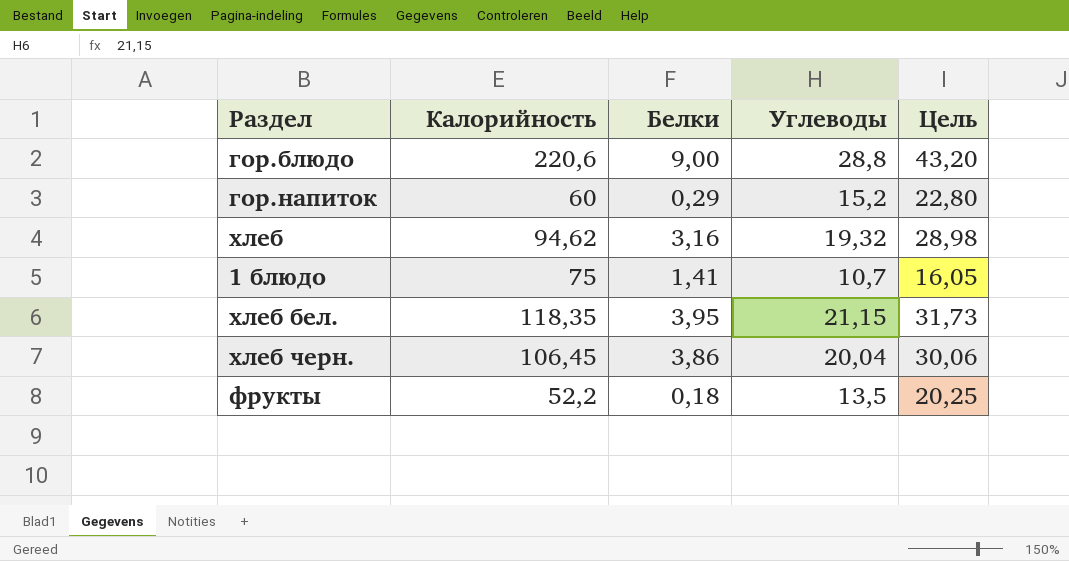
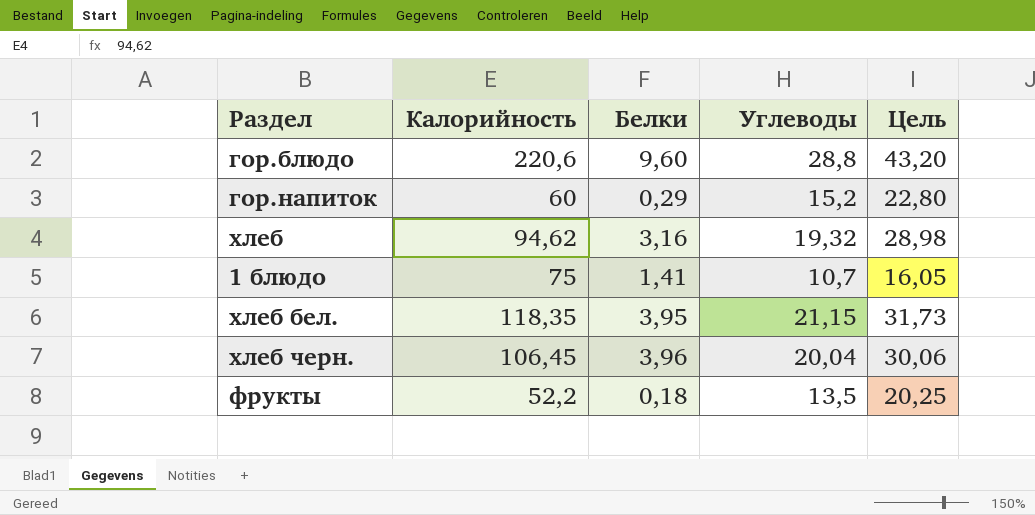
гор.блюдо | Белки: 9,00 -> 9,60
хлеб черн. | Белки: 3,86 -> 3,96

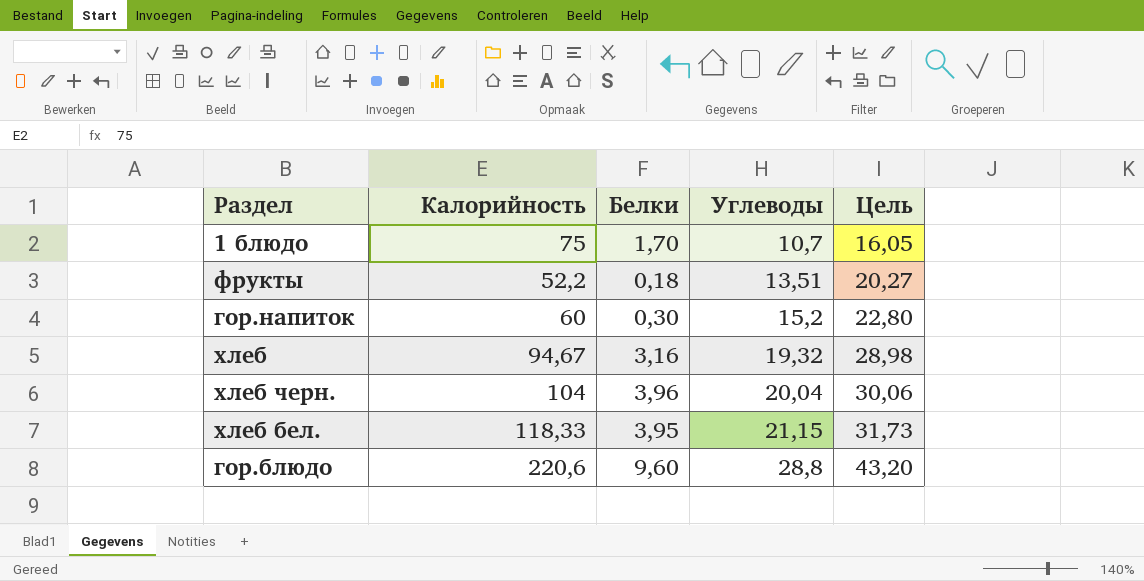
row order: none -> Углеводы ascending
1 блюдо | Белки: 1,41 -> 1,70
фрукты | Углеводы: 13,5 -> 13,51
фрукты | Цель: 20,25 -> 20,27
гор.напиток | Белки: 0,29 -> 0,30
хлеб | Калорийность: 94,62 -> 94,67
хлеб черн. | Калорийность: 106,45 -> 104
хлеб бел. | Калорийность: 118,35 -> 118,33

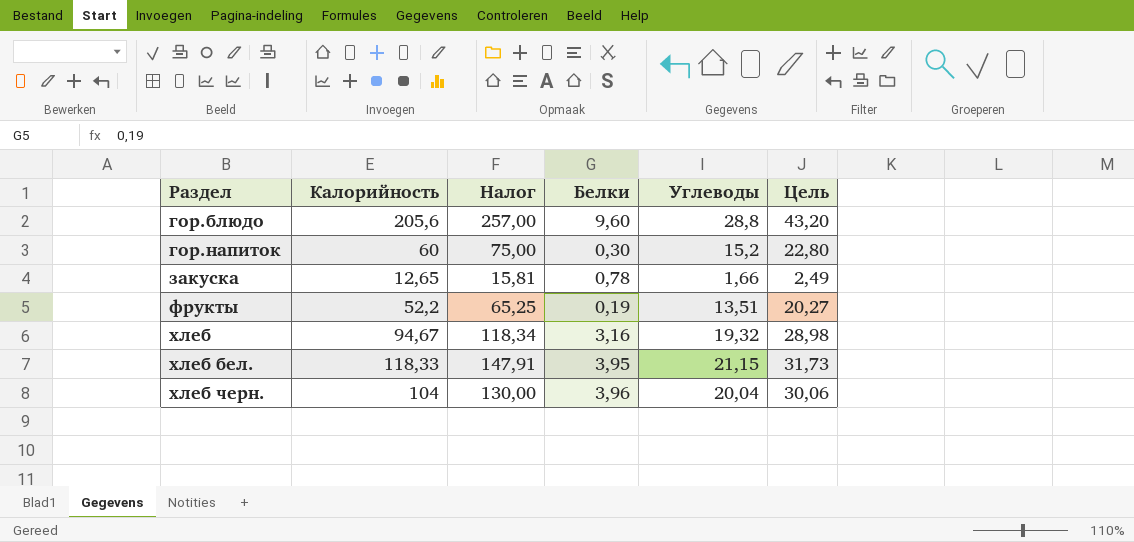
row order: Углеводы ascending -> Раздел ascending
column Налог | formula: none -> [Калорийность] * 1,25
row 1 блюдо: 75 | 1,70 | 10,7 | 16,05 -> none
гор.блюдо | Калорийность: 220,6 -> 205,6
row закуска: none -> 12,65 | 15,81 | 0,78 | 1,66 | 2,49
фрукты | Белки: 0,18 -> 0,19

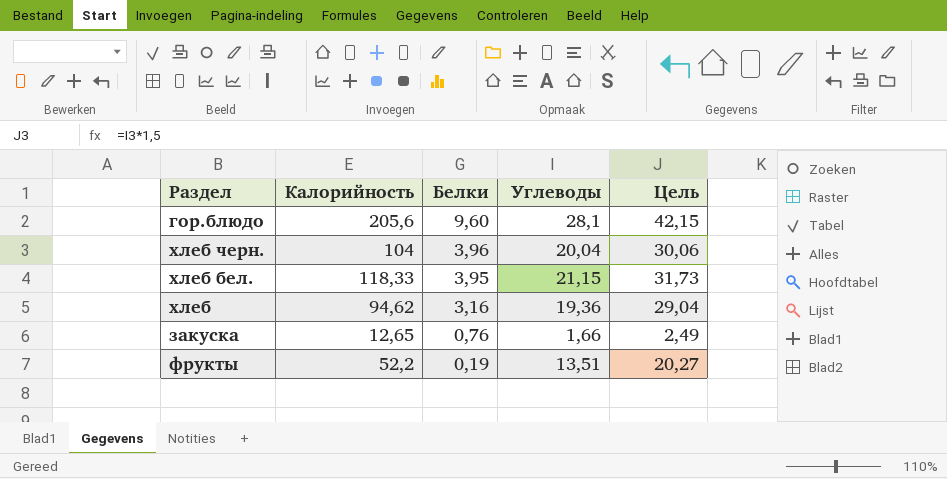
row order: Раздел ascending -> Белки descending
column Налог | formula: [Калорийность] * 1,25 -> none
row гор.напиток: 60 | 75,00 | 0,30 | 15,2 | 22,80 -> none
гор.блюдо | Углеводы: 28,8 -> 28,1
гор.блюдо | Цель: 43,20 -> 42,15
хлеб | Калорийность: 94,67 -> 94,62
хлеб | Углеводы: 19,32 -> 19,36
хлеб | Цель: 28,98 -> 29,04
закуска | Белки: 0,78 -> 0,76

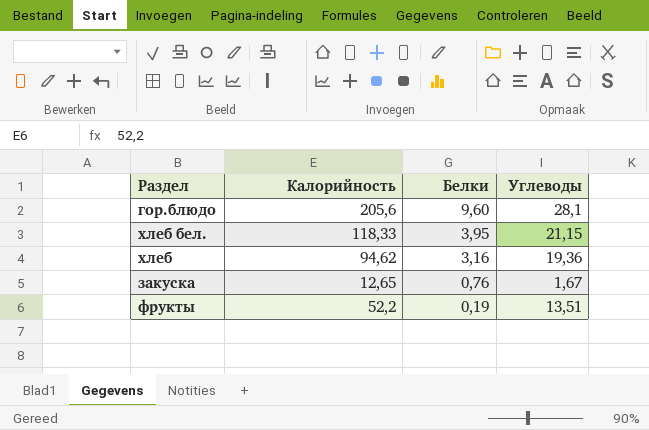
column Цель | formula: [Углеводы] * 1,5 -> none
row хлеб черн.: 104 | 3,96 | 20,04 | 30,06 -> none
закуска | Углеводы: 1,66 -> 1,67

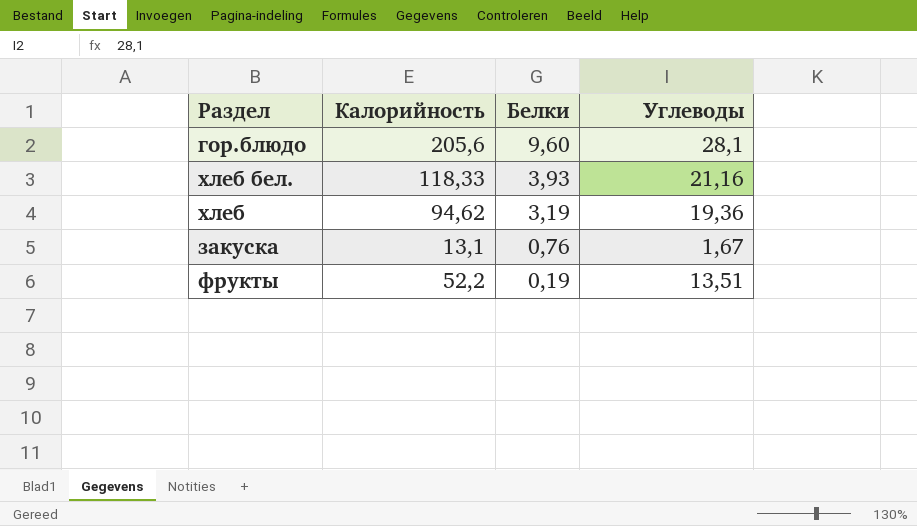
хлеб бел. | Белки: 3,95 -> 3,93
хлеб бел. | Углеводы: 21,15 -> 21,16
хлеб | Белки: 3,16 -> 3,19
закуска | Калорийность: 12,65 -> 13,1

